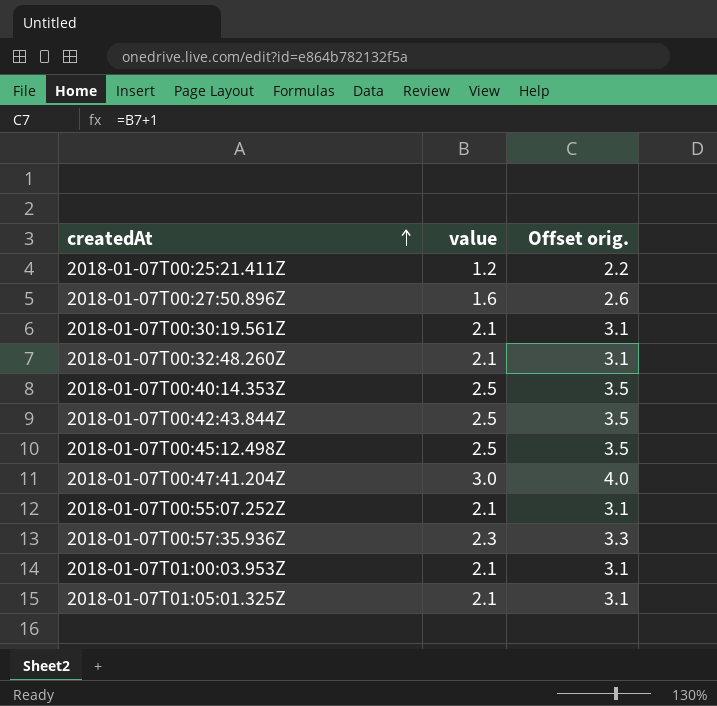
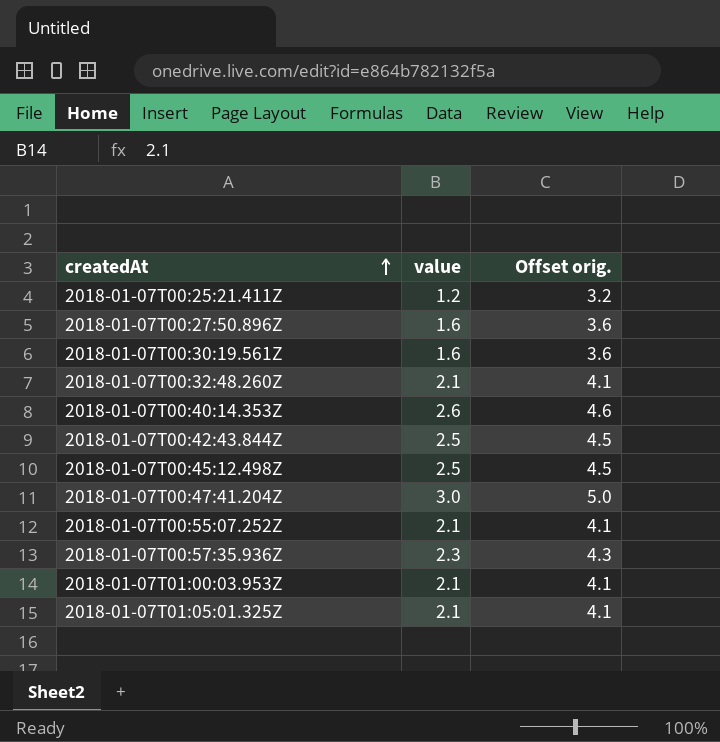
column Offset orig. | formula: [value] + 1 -> [value] + 2
2018-01-07T00:30:19.561Z | value: 2.1 -> 1.6
2018-01-07T00:40:14.353Z | value: 2.5 -> 2.6

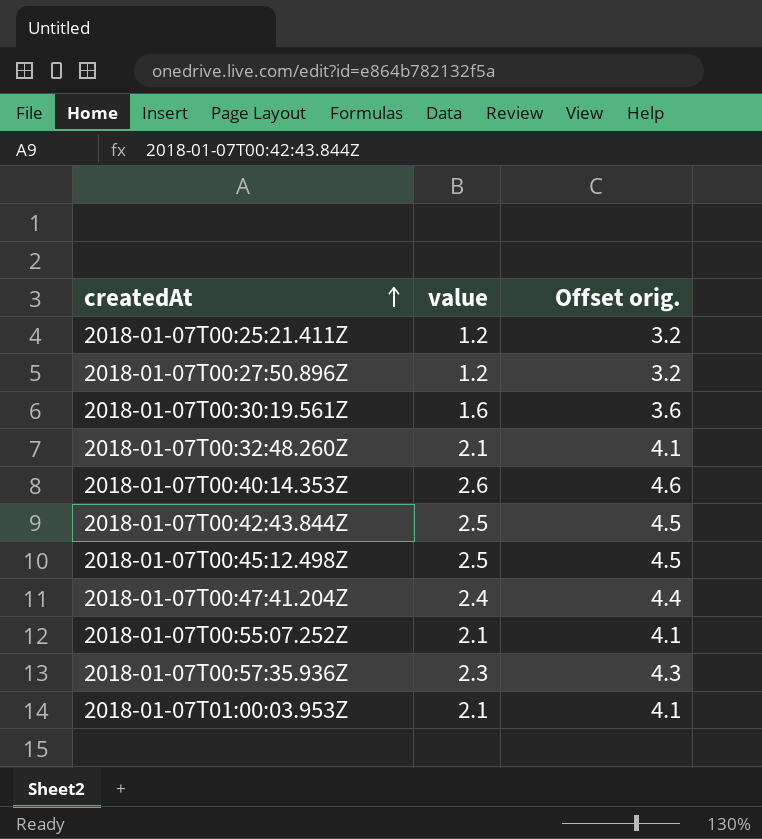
row 2018-01-07T01:05:01.325Z: 2.1 | 4.1 -> none
2018-01-07T00:27:50.896Z | value: 1.6 -> 1.2
2018-01-07T00:27:50.896Z | Offset orig.: 3.6 -> 3.2
2018-01-07T00:47:41.204Z | value: 3.0 -> 2.4
2018-01-07T00:47:41.204Z | Offset orig.: 5.0 -> 4.4

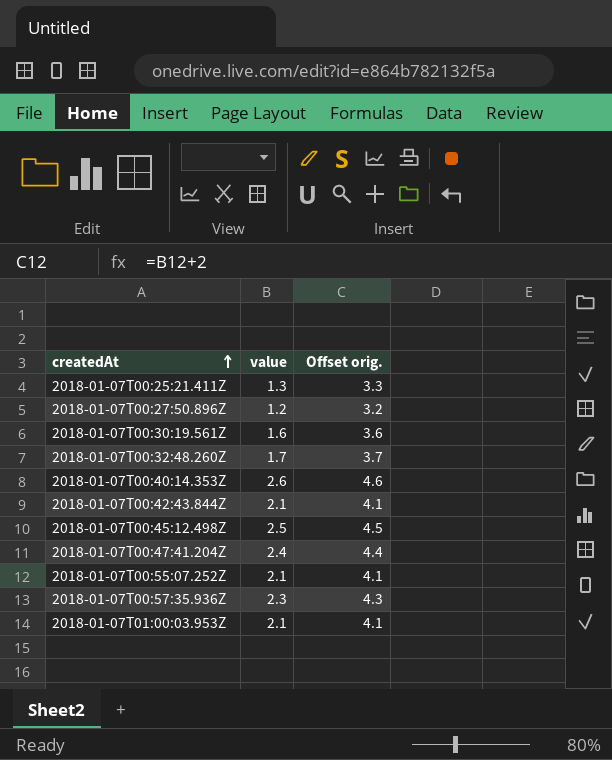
2018-01-07T00:25:21.411Z | value: 1.2 -> 1.3
2018-01-07T00:25:21.411Z | Offset orig.: 3.2 -> 3.3
2018-01-07T00:32:48.260Z | value: 2.1 -> 1.7
2018-01-07T00:32:48.260Z | Offset orig.: 4.1 -> 3.7
2018-01-07T00:42:43.844Z | value: 2.5 -> 2.1
2018-01-07T00:42:43.844Z | Offset orig.: 4.5 -> 4.1

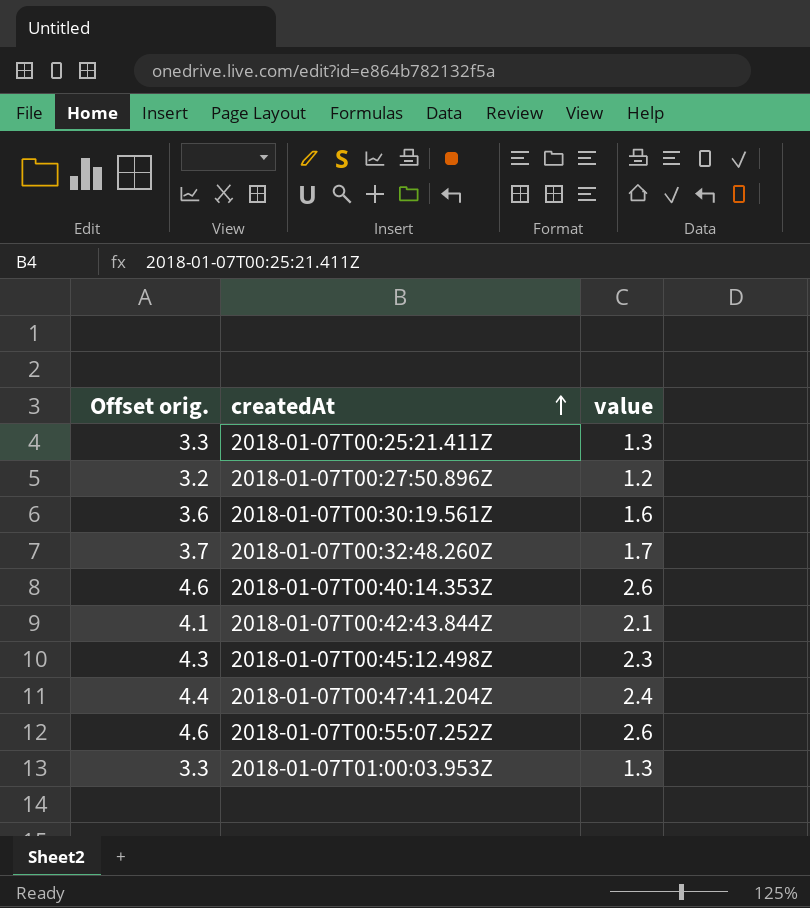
column Offset orig. | position: 3 -> 1
row 2018-01-07T00:57:35.936Z: 2.3 | 4.3 -> none
2018-01-07T00:45:12.498Z | Offset orig.: 4.5 -> 4.3
2018-01-07T00:45:12.498Z | value: 2.5 -> 2.3
2018-01-07T00:55:07.252Z | Offset orig.: 4.1 -> 4.6
2018-01-07T00:55:07.252Z | value: 2.1 -> 2.6
2018-01-07T01:00:03.953Z | Offset orig.: 4.1 -> 3.3
2018-01-07T01:00:03.953Z | value: 2.1 -> 1.3

